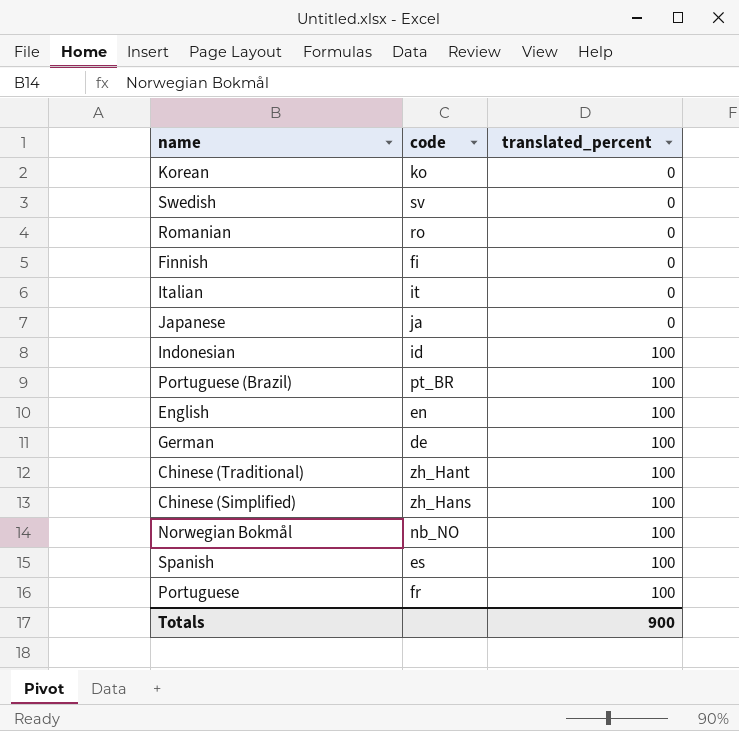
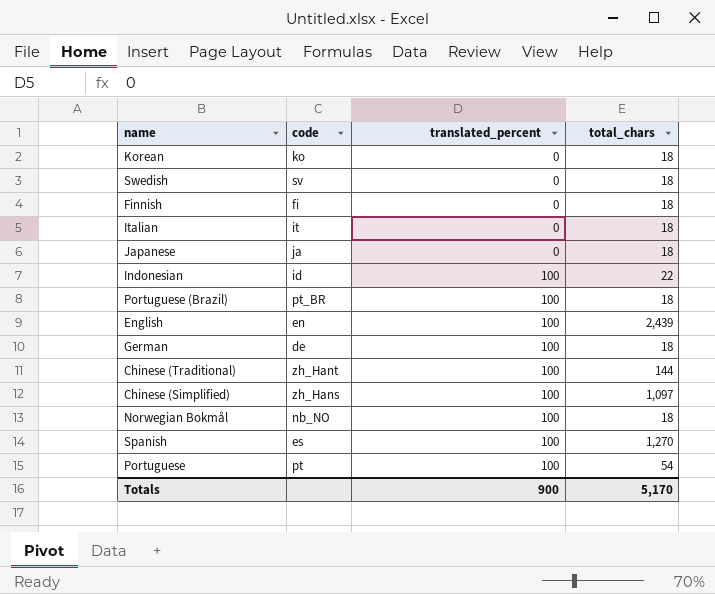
column total_chars | position: none -> 4
row Romanian: ro | 0 -> none
Portuguese | code: fr -> pt

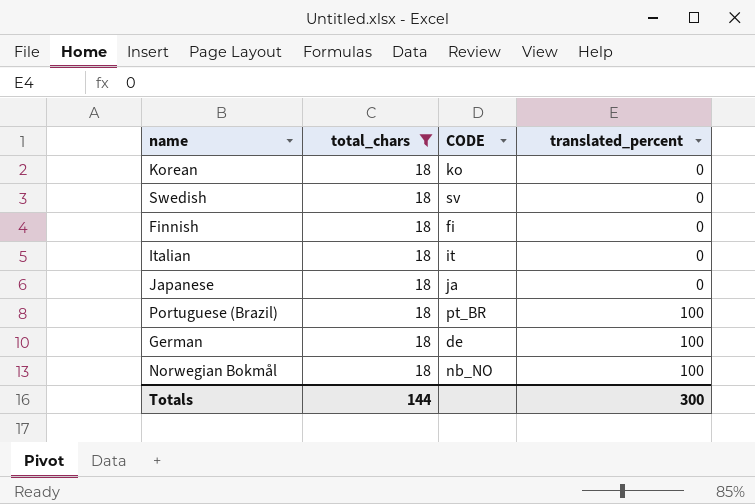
filter: none -> total_chars = 18
column total_chars | position: 4 -> 2
column name: code -> CODE
Totals | total_chars: 5,170 -> 144
Totals | translated_percent: 900 -> 300

